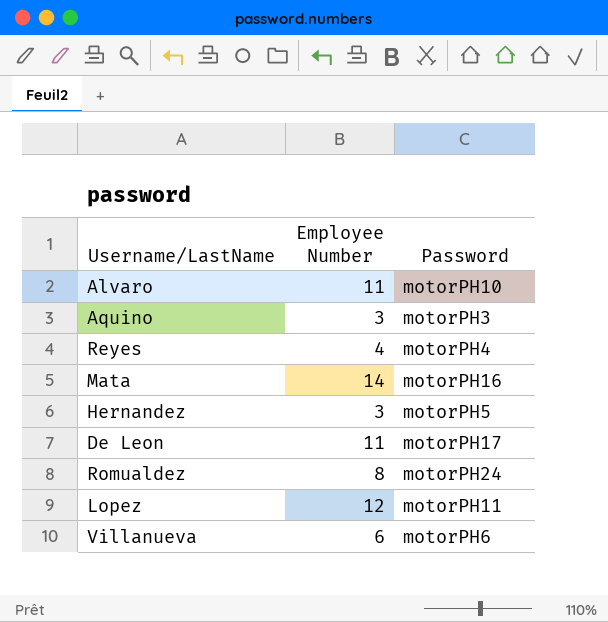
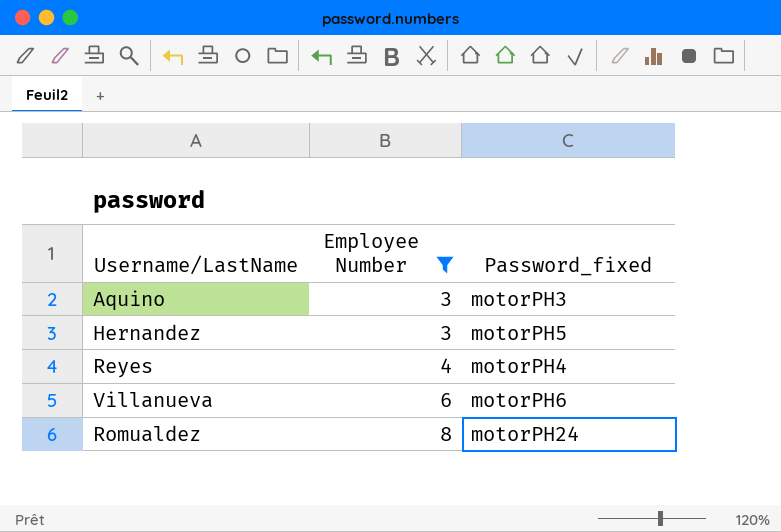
filter: none -> Employee Number <= 8
row order: none -> Employee Number ascending
column name: Password -> Password_fixed

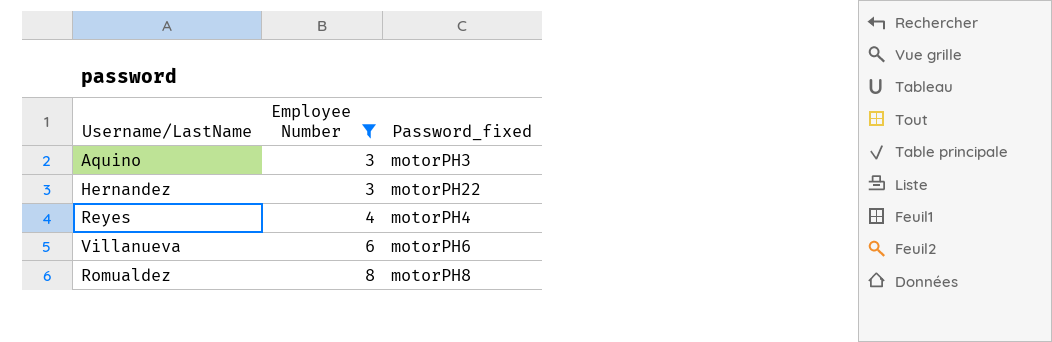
Hernandez | Password_fixed: motorPH5 -> motorPH22
Romualdez | Password_fixed: motorPH24 -> motorPH8

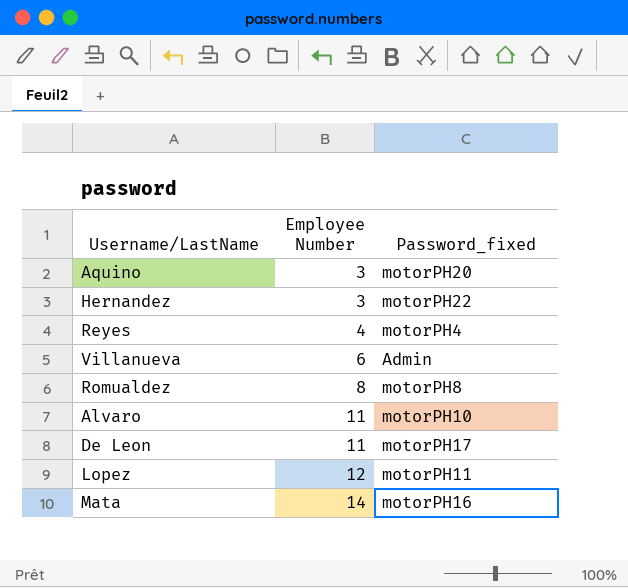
filter: Employee Number <= 8 -> none
Aquino | Password_fixed: motorPH3 -> motorPH20
Villanueva | Password_fixed: motorPH6 -> Admin

